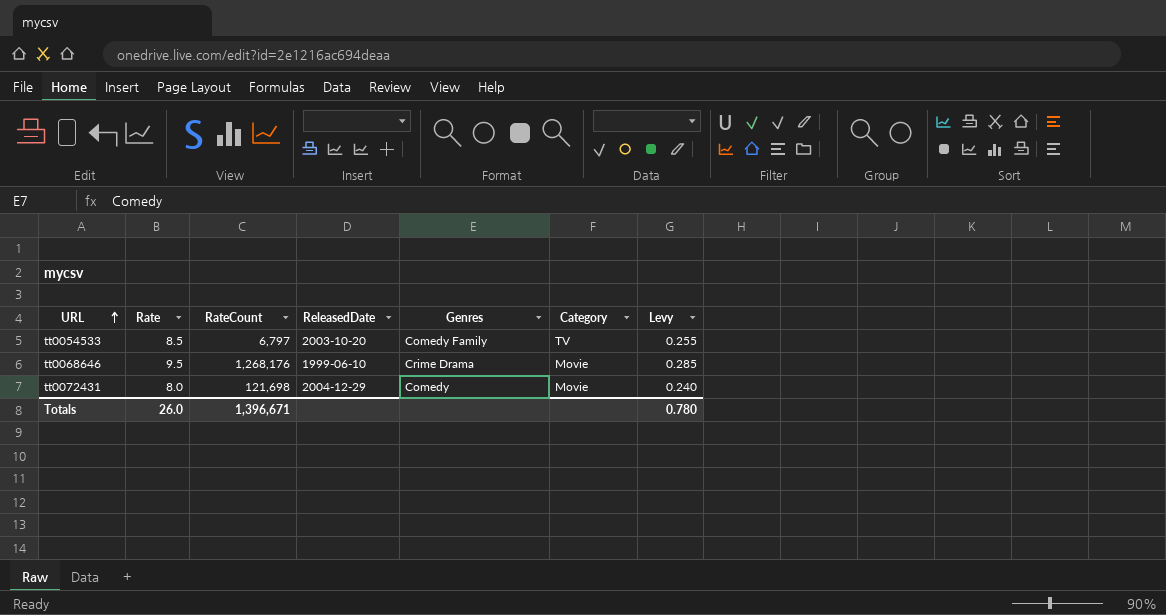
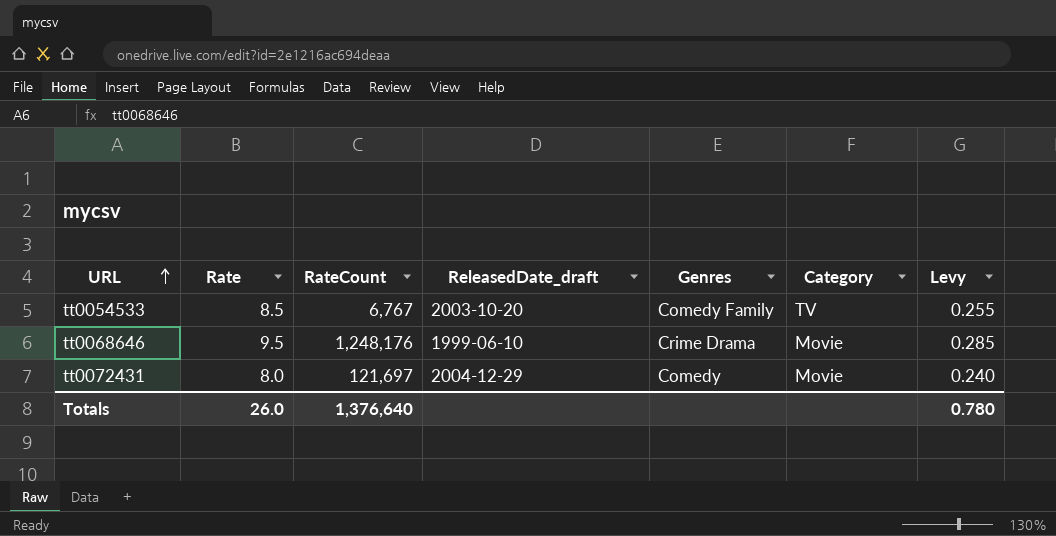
column name: ReleasedDate -> ReleasedDate_draft
tt0054533 | RateCount: 6,797 -> 6,767
tt0068646 | RateCount: 1,268,176 -> 1,248,176
tt0072431 | RateCount: 121,698 -> 121,697
Totals | RateCount: 1,396,671 -> 1,376,640

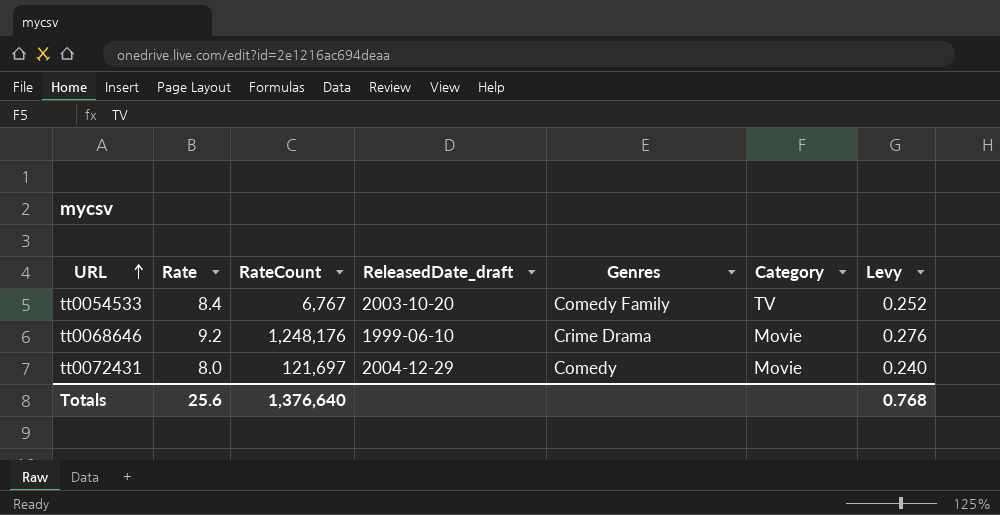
tt0054533 | Rate: 8.5 -> 8.4
tt0054533 | Levy: 0.255 -> 0.252
tt0068646 | Rate: 9.5 -> 9.2
tt0068646 | Levy: 0.285 -> 0.276
Totals | Rate: 26.0 -> 25.6
Totals | Levy: 0.780 -> 0.768

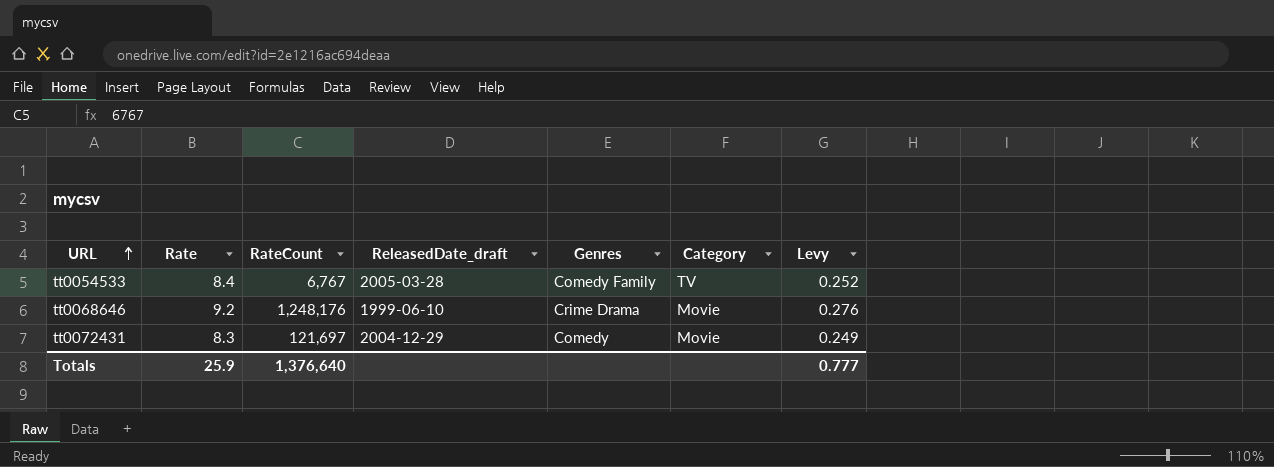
tt0054533 | ReleasedDate_draft: 2003-10-20 -> 2005-03-28
tt0072431 | Rate: 8.0 -> 8.3
tt0072431 | Levy: 0.240 -> 0.249
Totals | Rate: 25.6 -> 25.9
Totals | Levy: 0.768 -> 0.777

